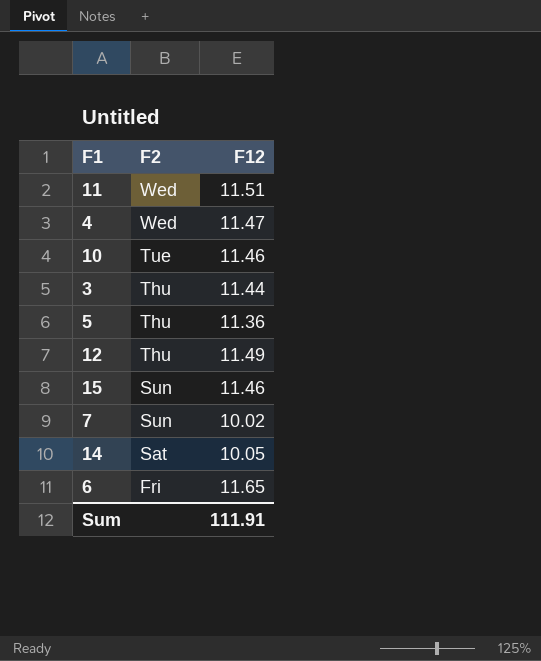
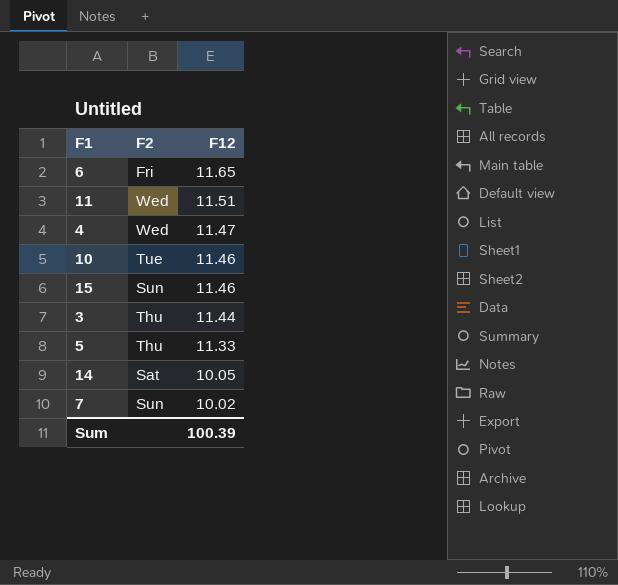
row order: F2 descending -> F12 descending
row 12: Thu | 11.49 -> none
5 | F12: 11.36 -> 11.33
Sum | F12: 111.91 -> 100.39

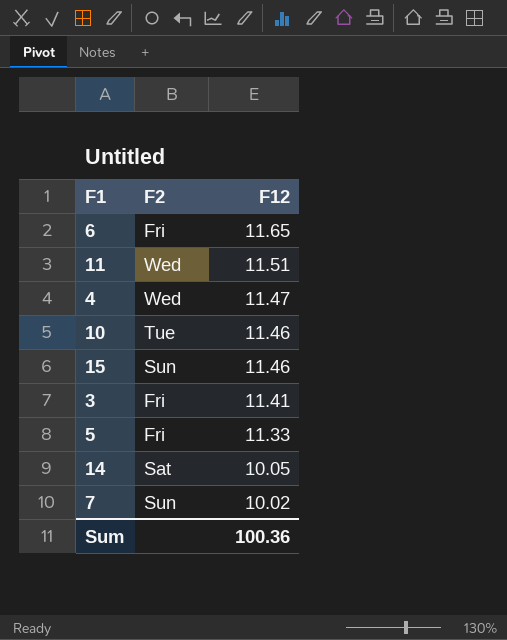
3 | F2: Thu -> Fri
3 | F12: 11.44 -> 11.41
5 | F2: Thu -> Fri
Sum | F12: 100.39 -> 100.36

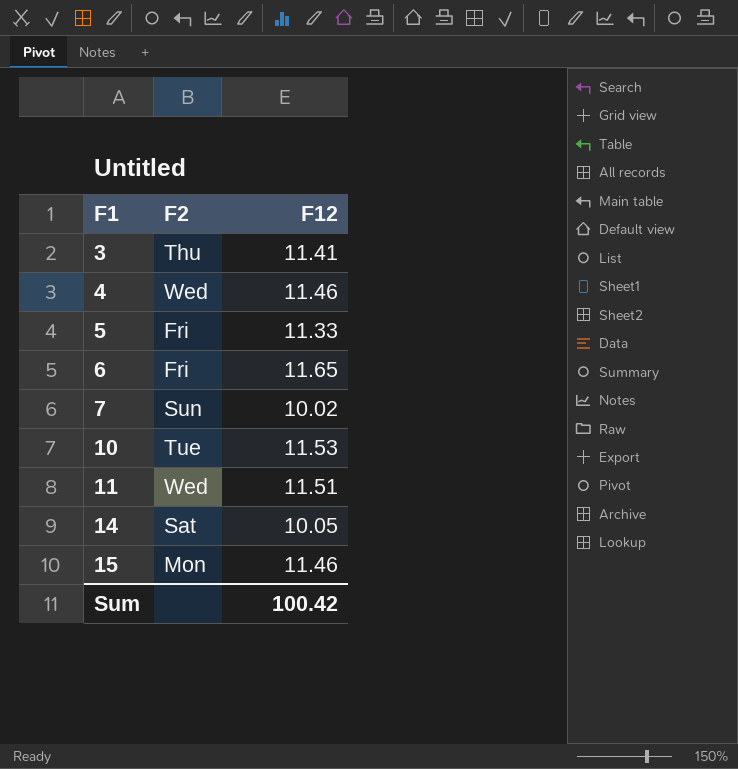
row order: F12 descending -> F1 ascending
3 | F2: Fri -> Thu
4 | F12: 11.47 -> 11.46
10 | F12: 11.46 -> 11.53
15 | F2: Sun -> Mon
Sum | F12: 100.36 -> 100.42

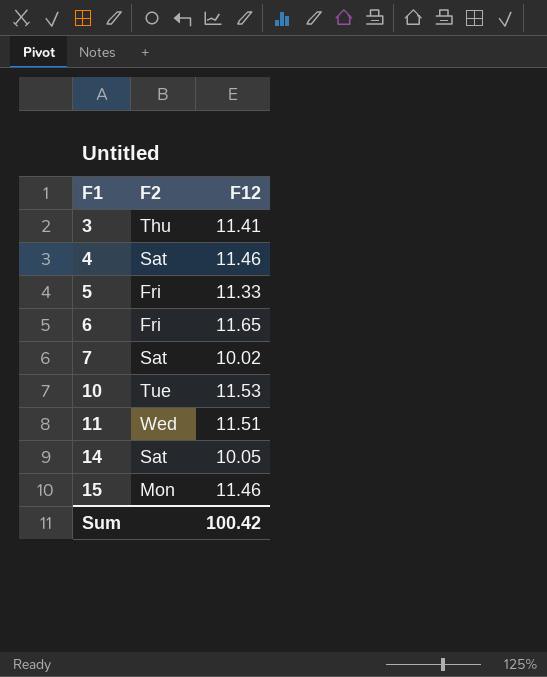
4 | F2: Wed -> Sat
7 | F2: Sun -> Sat

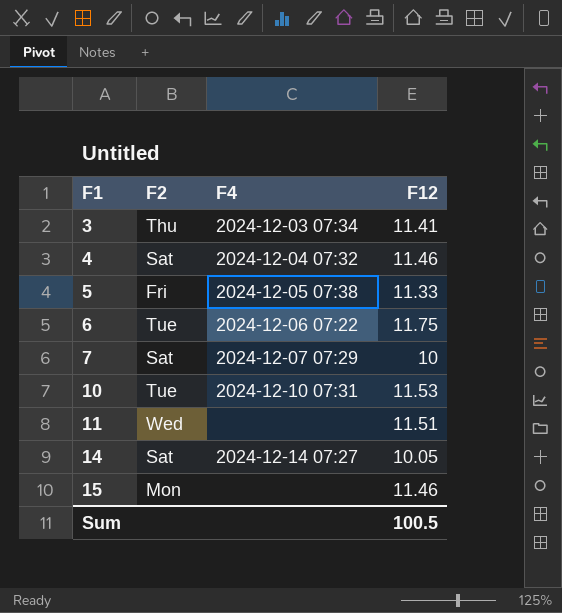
column F4 | position: none -> 3
6 | F2: Fri -> Tue
6 | F12: 11.65 -> 11.75
7 | F12: 10.02 -> 10
Sum | F12: 100.42 -> 100.5

